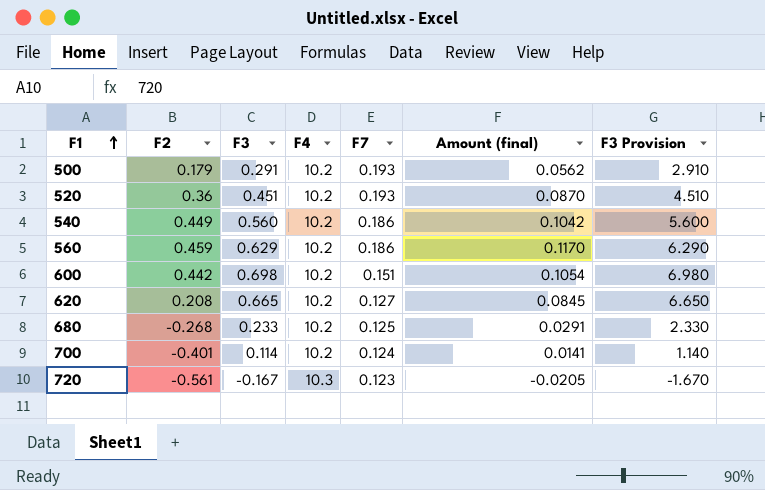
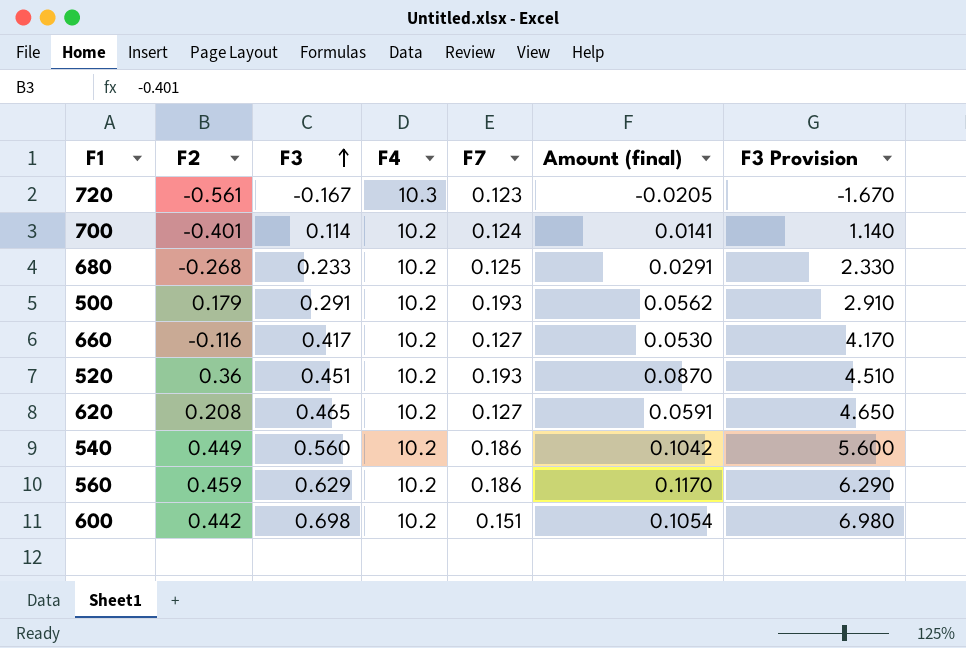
row order: F1 ascending -> F3 ascending
row 660: none -> -0.116 | 0.417 | 10.2 | 0.127 | 0.0530 | 4.170
620 | F3: 0.665 -> 0.465
620 | Amount (final): 0.0845 -> 0.0591
620 | F3 Provision: 6.650 -> 4.650

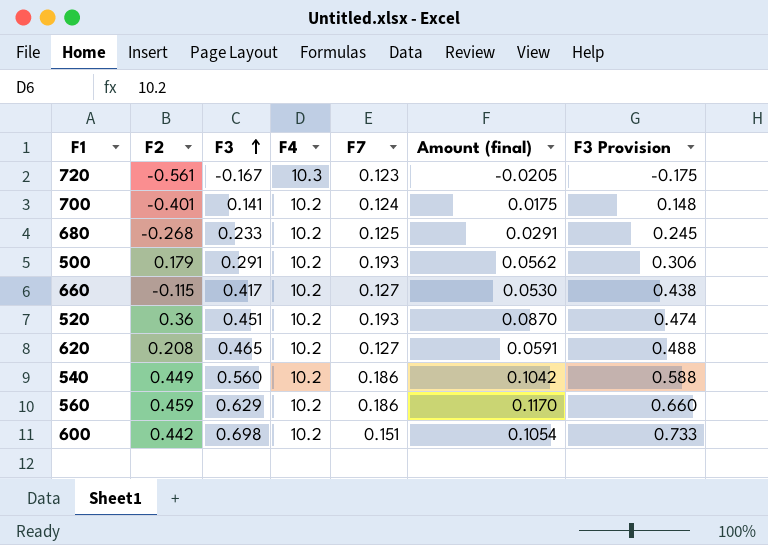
column F3 Provision | formula: [F3] * 10 -> [F3] * 1.05
700 | F3: 0.114 -> 0.141
700 | Amount (final): 0.0141 -> 0.0175
660 | F2: -0.116 -> -0.115

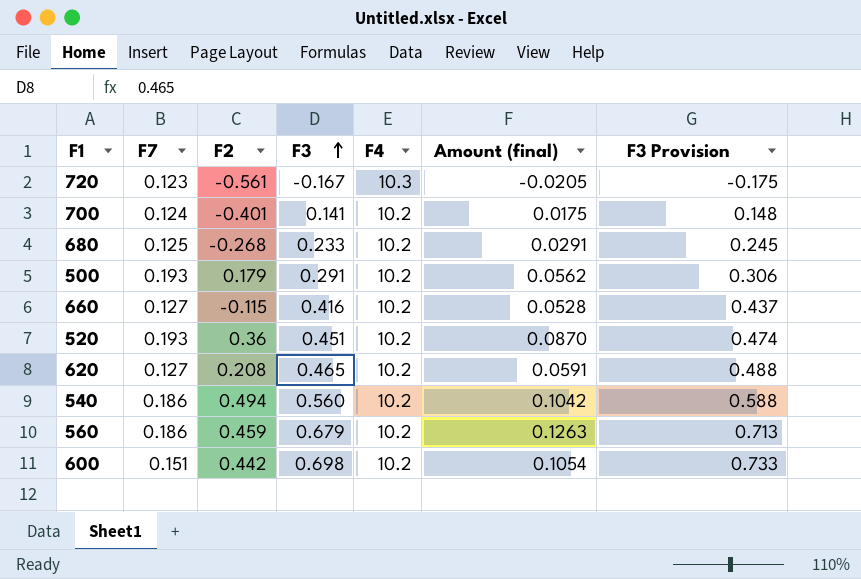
column F7 | position: 5 -> 2
660 | F3: 0.417 -> 0.416
660 | Amount (final): 0.0530 -> 0.0528
660 | F3 Provision: 0.438 -> 0.437
540 | F2: 0.449 -> 0.494
560 | F3: 0.629 -> 0.679
560 | Amount (final): 0.1170 -> 0.1263
560 | F3 Provision: 0.660 -> 0.713

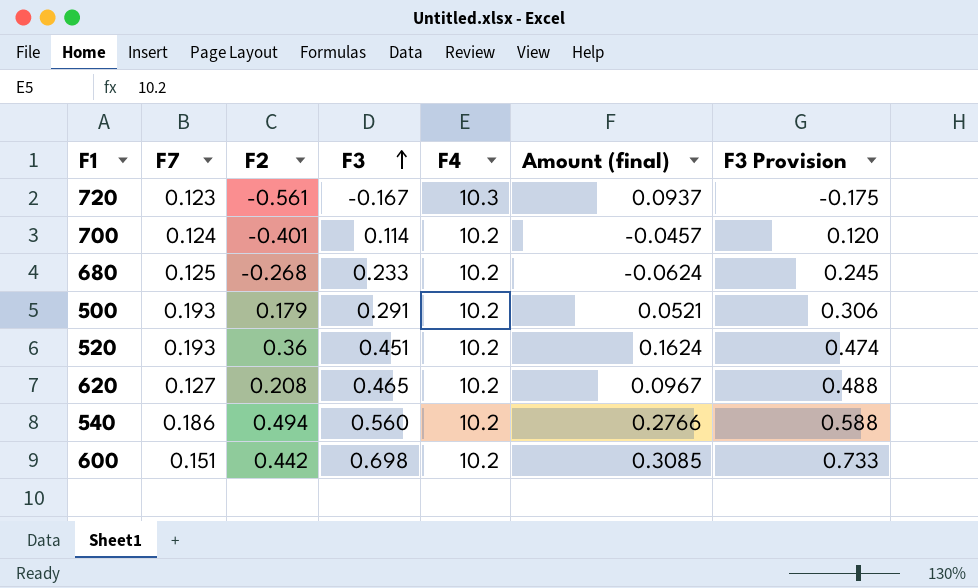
column Amount (final) | formula: [F7] * [F3] -> [F2] * [F3]
row 660: 0.127 | -0.115 | 0.416 | 10.2 | 0.0528 | 0.437 -> none
row 560: 0.186 | 0.459 | 0.679 | 10.2 | 0.1263 | 0.713 -> none
700 | F3: 0.141 -> 0.114
700 | F3 Provision: 0.148 -> 0.120

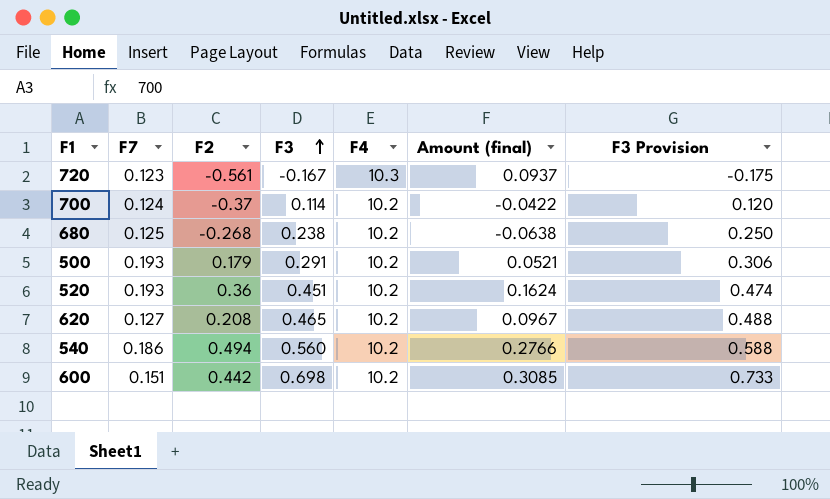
700 | F2: -0.401 -> -0.37
700 | Amount (final): -0.0457 -> -0.0422
680 | F3: 0.233 -> 0.238
680 | Amount (final): -0.0624 -> -0.0638
680 | F3 Provision: 0.245 -> 0.250

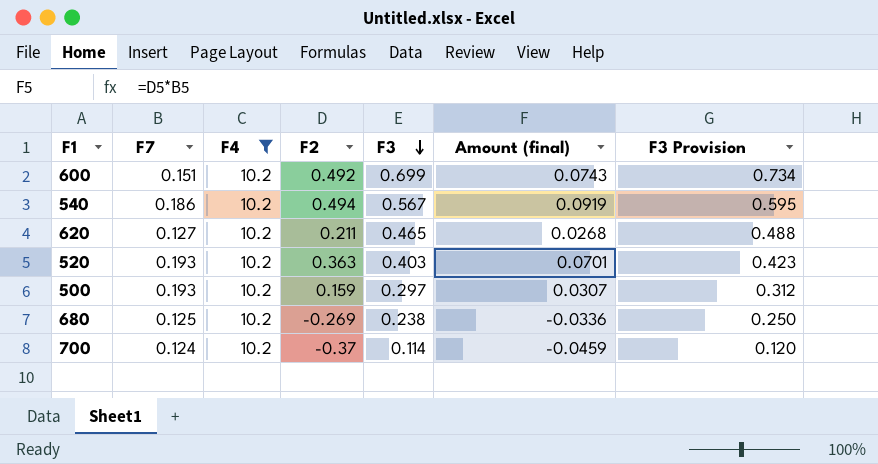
filter: none -> F4 = 10.2
row order: F3 ascending -> F3 descending
column F4 | position: 5 -> 3
column Amount (final) | formula: [F2] * [F3] -> [F7] * [F2]
600 | F2: 0.442 -> 0.492
600 | F3: 0.698 -> 0.699
600 | F3 Provision: 0.733 -> 0.734
540 | F3: 0.560 -> 0.567
540 | F3 Provision: 0.588 -> 0.595
620 | F2: 0.208 -> 0.211
520 | F2: 0.36 -> 0.363
520 | F3: 0.451 -> 0.403
520 | F3 Provision: 0.474 -> 0.423
500 | F2: 0.179 -> 0.159
500 | F3: 0.291 -> 0.297
500 | F3 Provision: 0.306 -> 0.312
680 | F2: -0.268 -> -0.269

